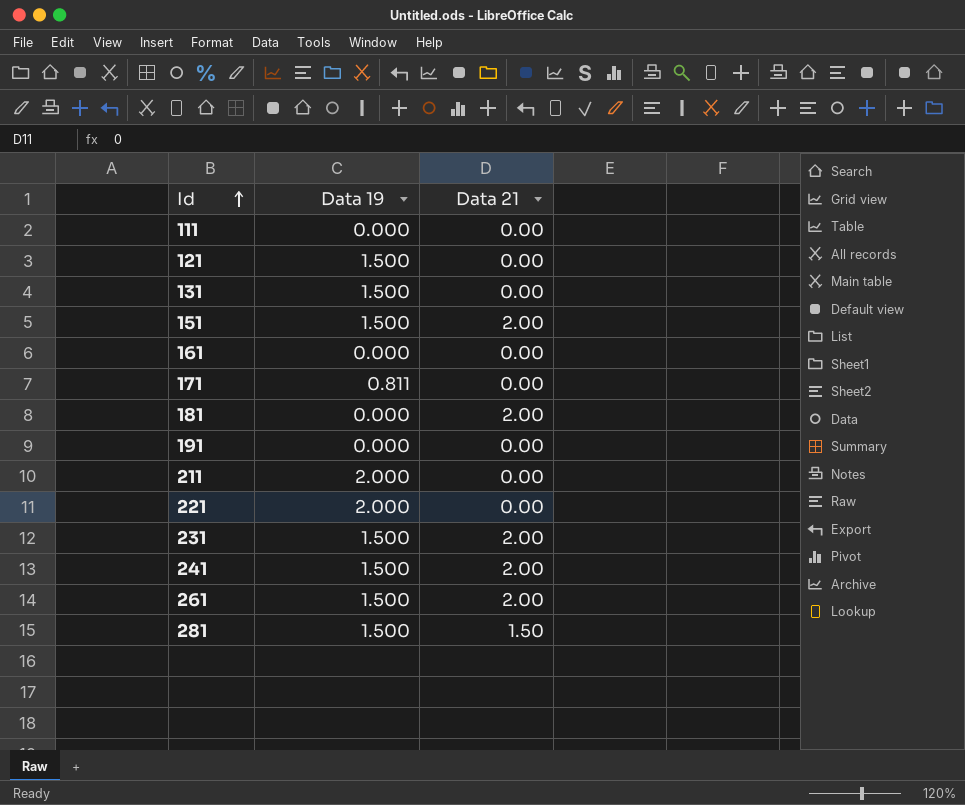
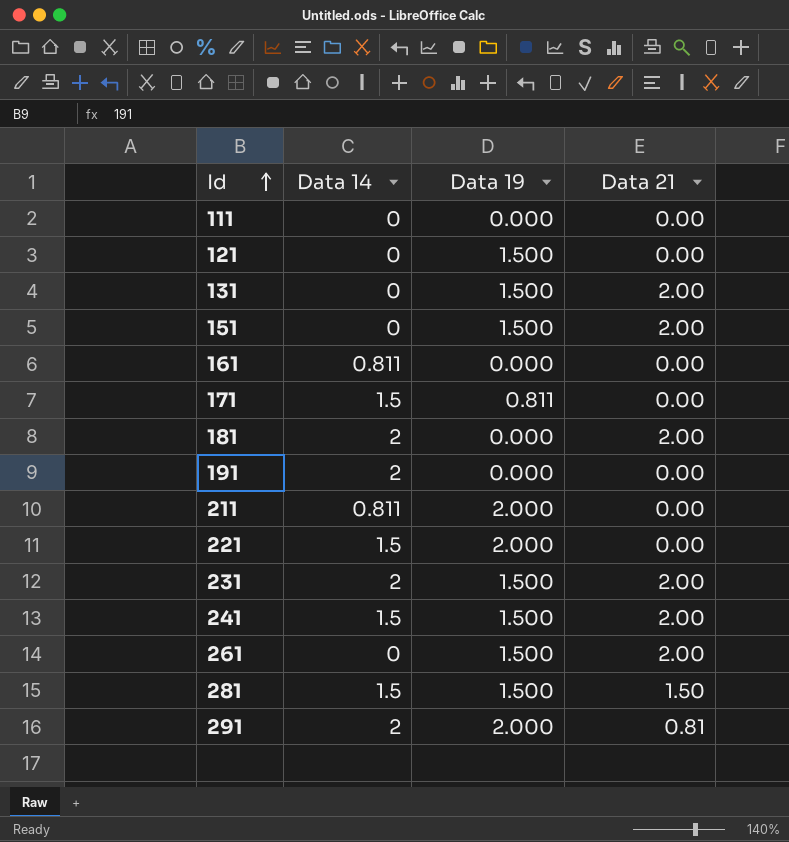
column Data 14 | position: none -> 2
131 | Data 21: 0.00 -> 2.00
row 291: none -> 2 | 2.000 | 0.81

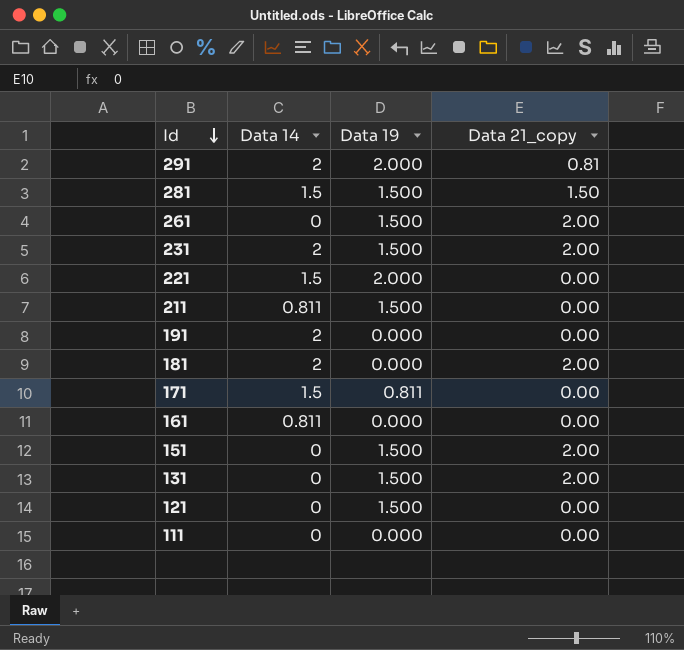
row order: Id ascending -> Id descending
column name: Data 21 -> Data 21_copy
row 241: 1.5 | 1.500 | 2.00 -> none
211 | Data 19: 2.000 -> 1.500

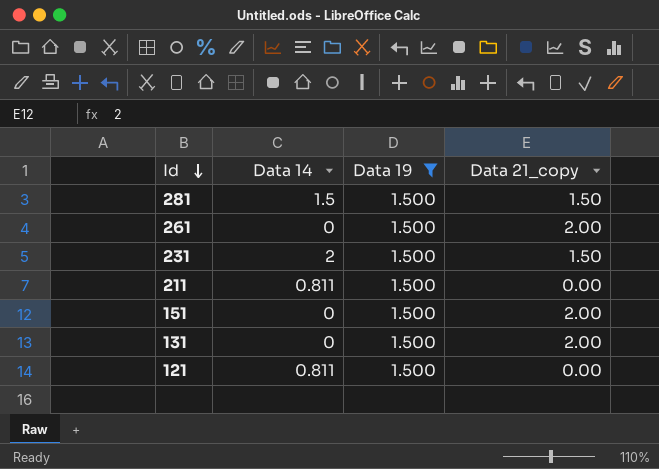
filter: none -> Data 19 = 1.500
231 | Data 21_copy: 2.00 -> 1.50
121 | Data 14: 0 -> 0.811

